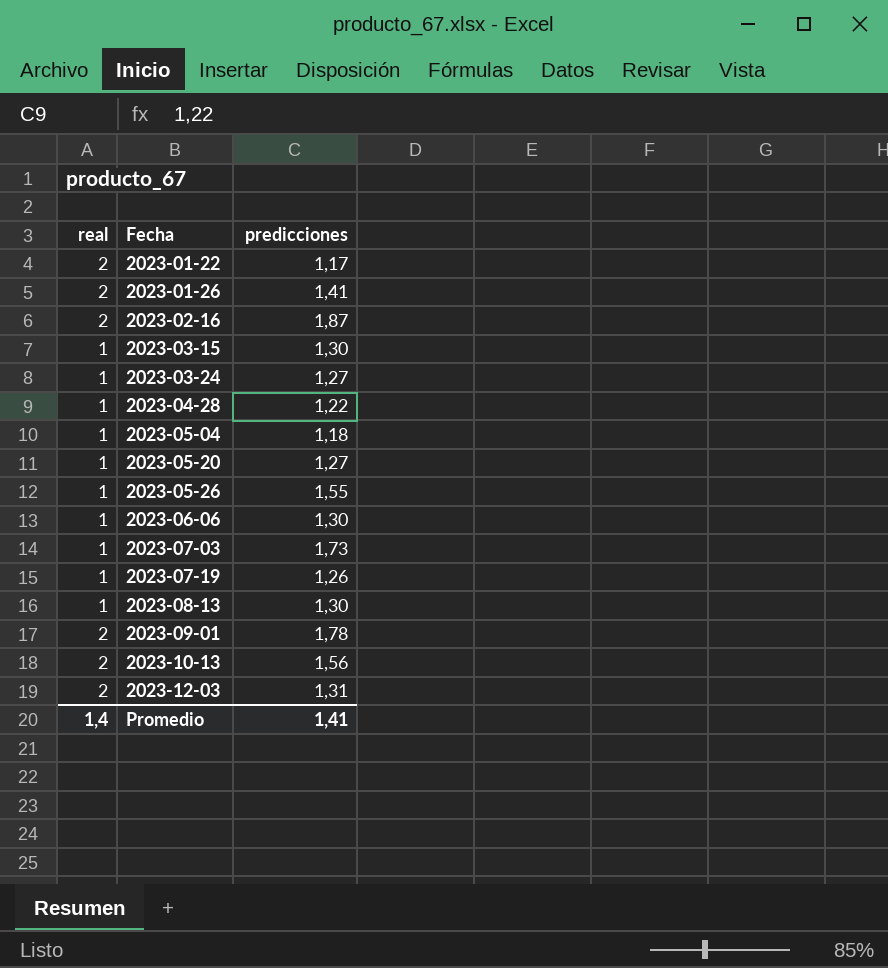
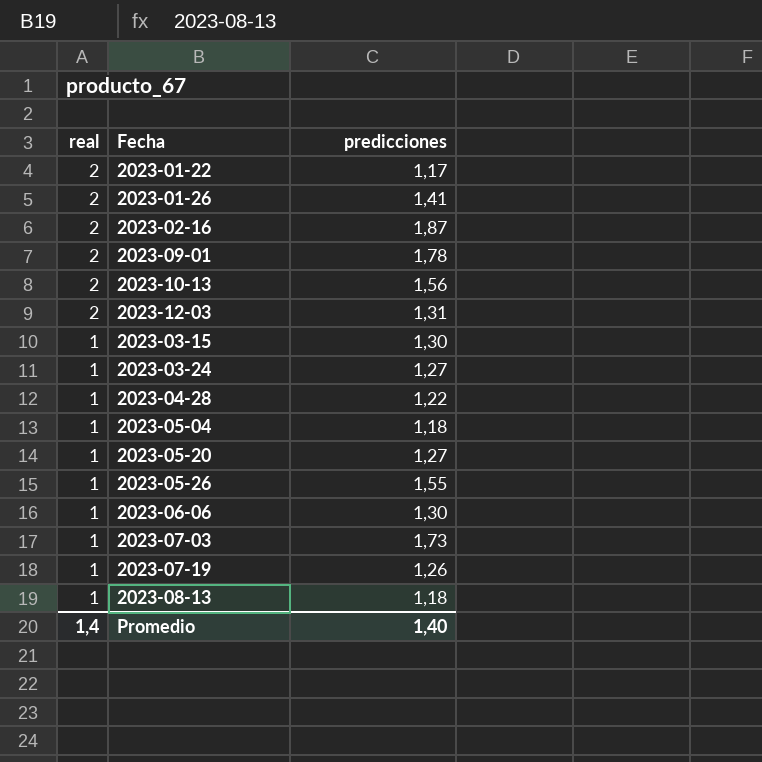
row order: Fecha ascending -> real descending
2023-08-13 | predicciones: 1,30 -> 1,18
Promedio | predicciones: 1,41 -> 1,40

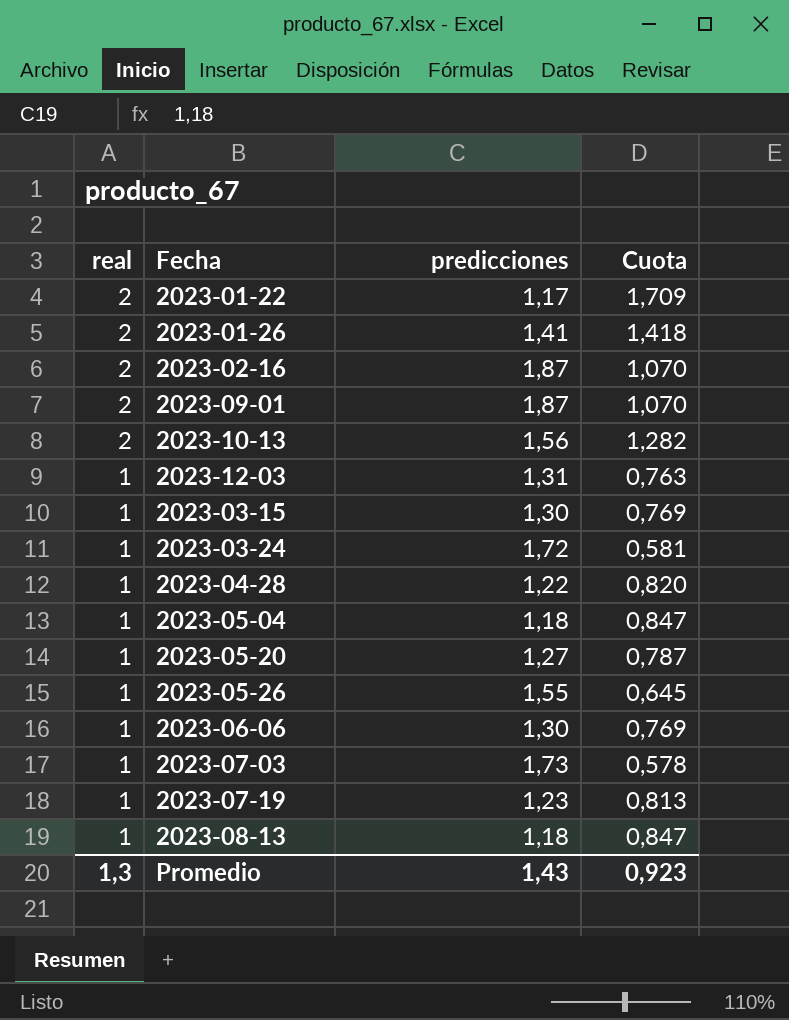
column Cuota | formula: none -> [real] / [predicciones]
2023-09-01 | predicciones: 1,78 -> 1,87
2023-12-03 | real: 2 -> 1
2023-03-24 | predicciones: 1,27 -> 1,72
2023-07-19 | predicciones: 1,26 -> 1,23
Promedio | real: 1,4 -> 1,3
Promedio | predicciones: 1,40 -> 1,43

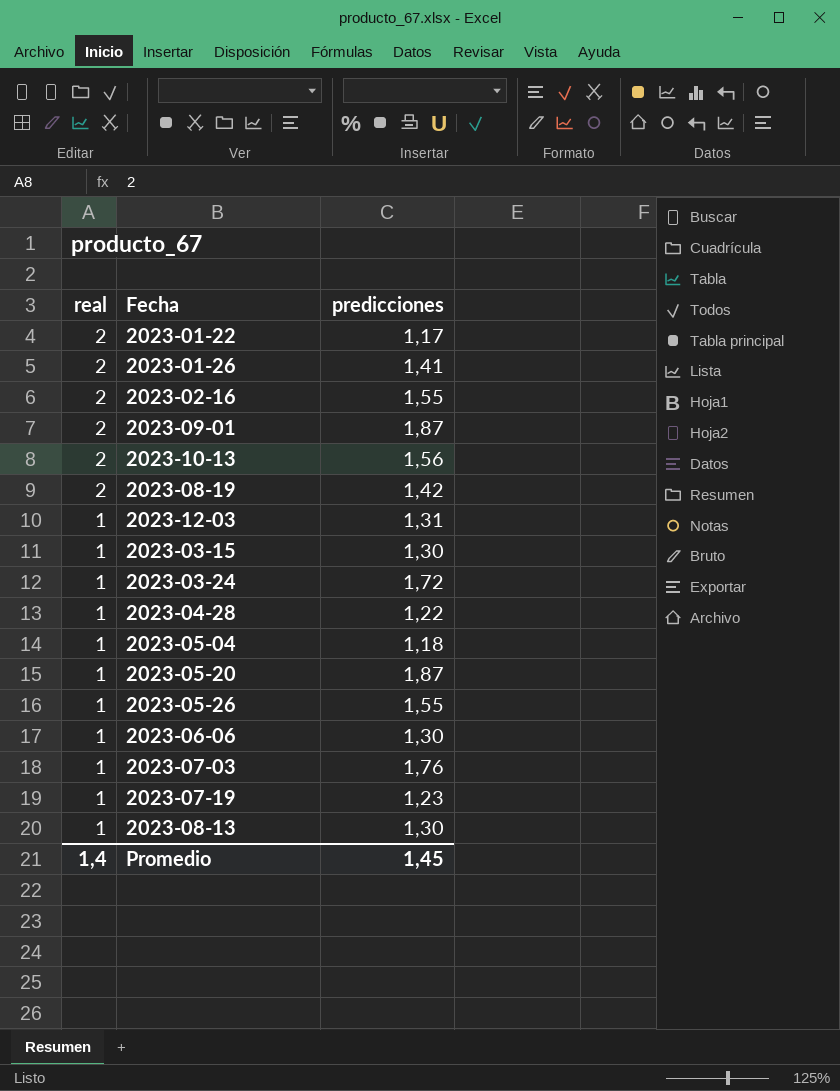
column Cuota | formula: [real] / [predicciones] -> none
2023-02-16 | predicciones: 1,87 -> 1,55
row 2023-08-19: none -> 2 | 1,42
2023-05-20 | predicciones: 1,27 -> 1,87
2023-07-03 | predicciones: 1,73 -> 1,76
2023-08-13 | predicciones: 1,18 -> 1,30
Promedio | real: 1,3 -> 1,4
Promedio | predicciones: 1,43 -> 1,45

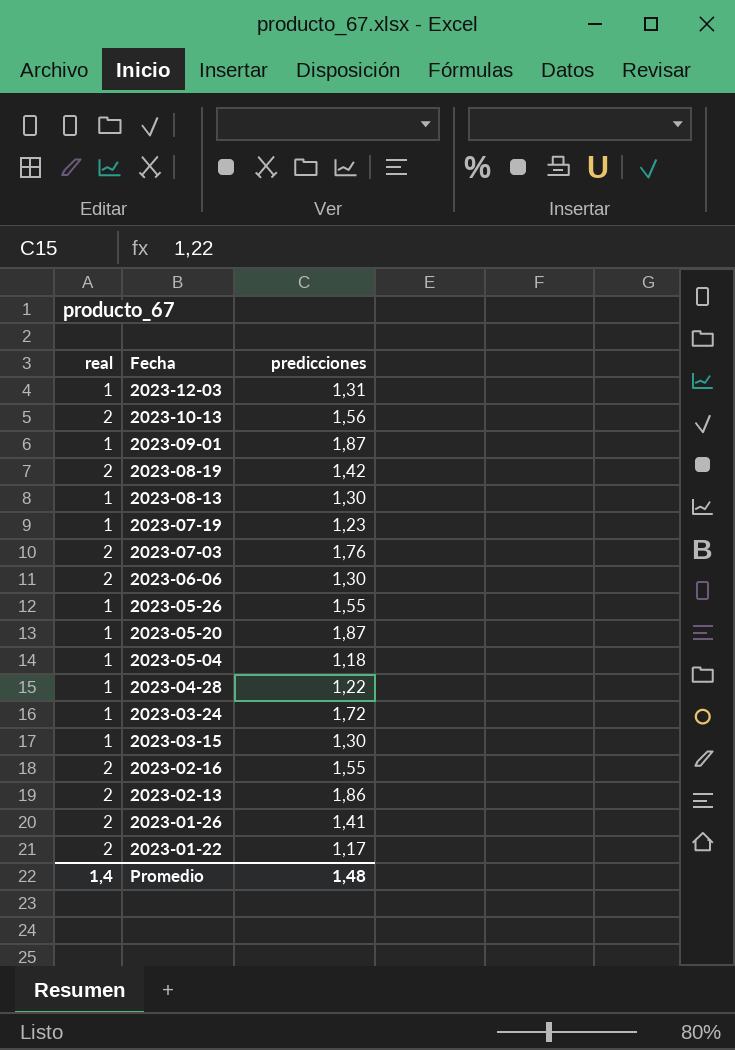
row order: real descending -> Fecha descending
2023-09-01 | real: 2 -> 1
2023-07-03 | real: 1 -> 2
2023-06-06 | real: 1 -> 2
row 2023-02-13: none -> 2 | 1,86
Promedio | predicciones: 1,45 -> 1,48

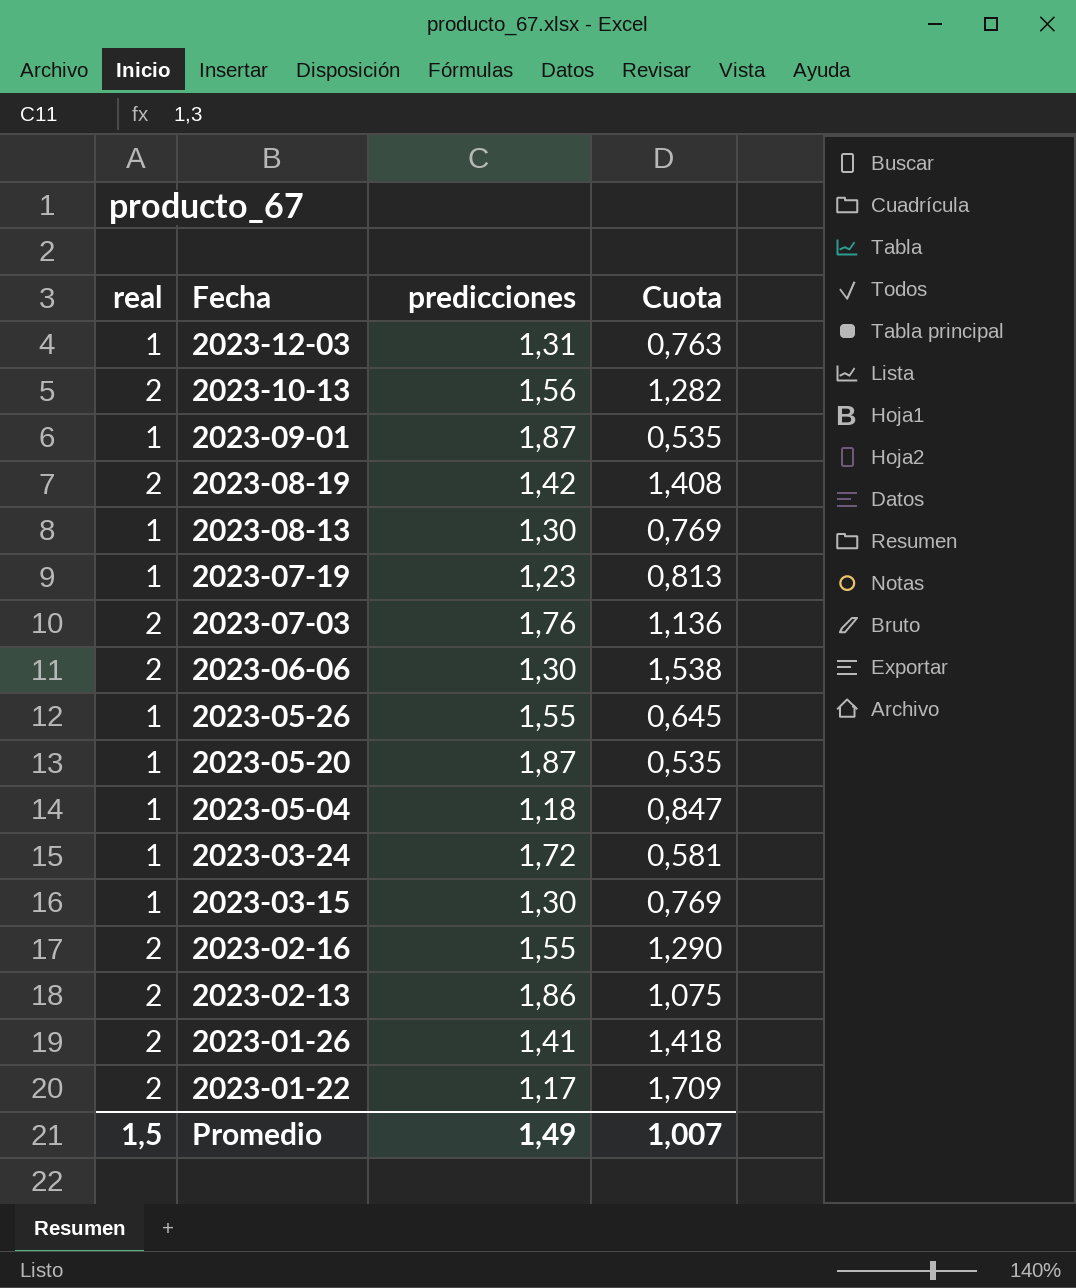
column Cuota | formula: none -> [real] / [predicciones]
row 2023-04-28: 1 | 1,22 -> none
Promedio | real: 1,4 -> 1,5
Promedio | predicciones: 1,48 -> 1,49

